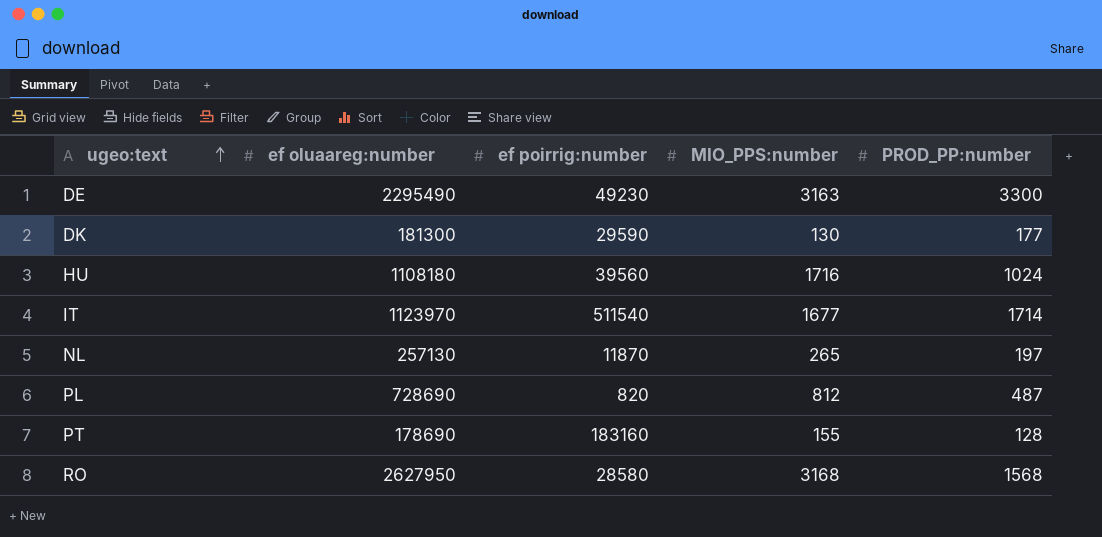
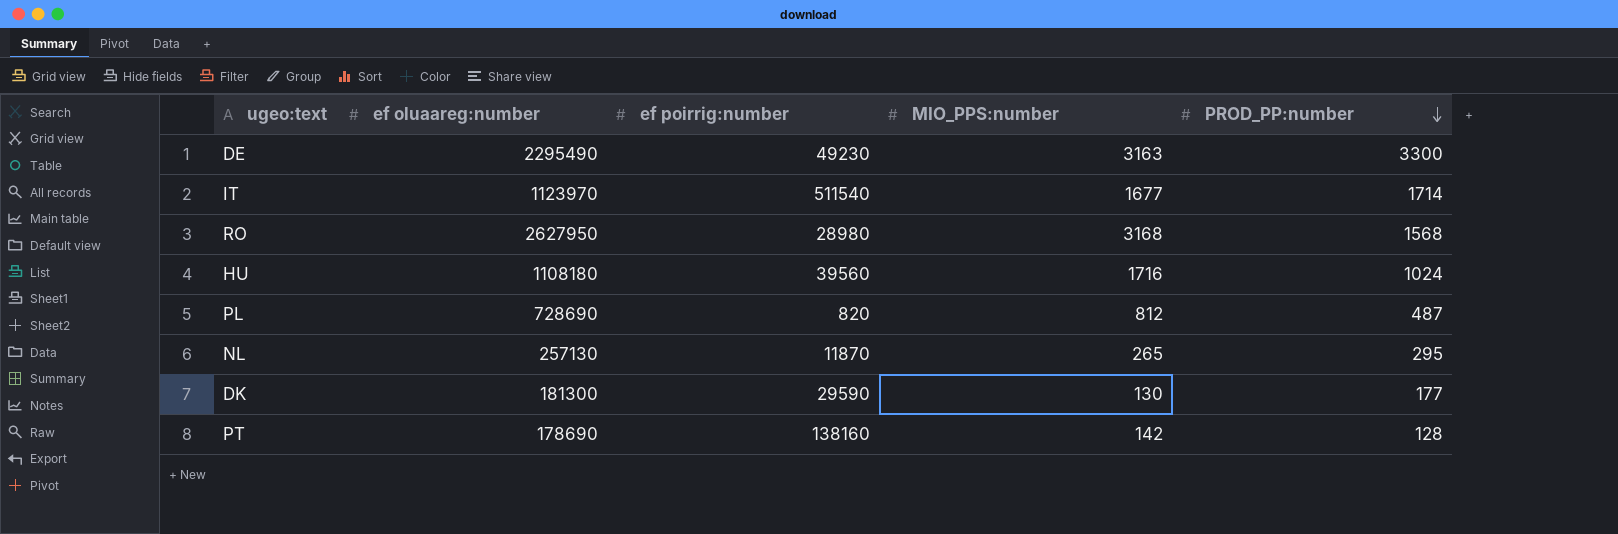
row order: ugeo:text ascending -> PROD_PP:number descending
RO | ef poirrig:number: 28580 -> 28980
NL | PROD_PP:number: 197 -> 295
PT | ef poirrig:number: 183160 -> 138160
PT | MIO_PPS:number: 155 -> 142

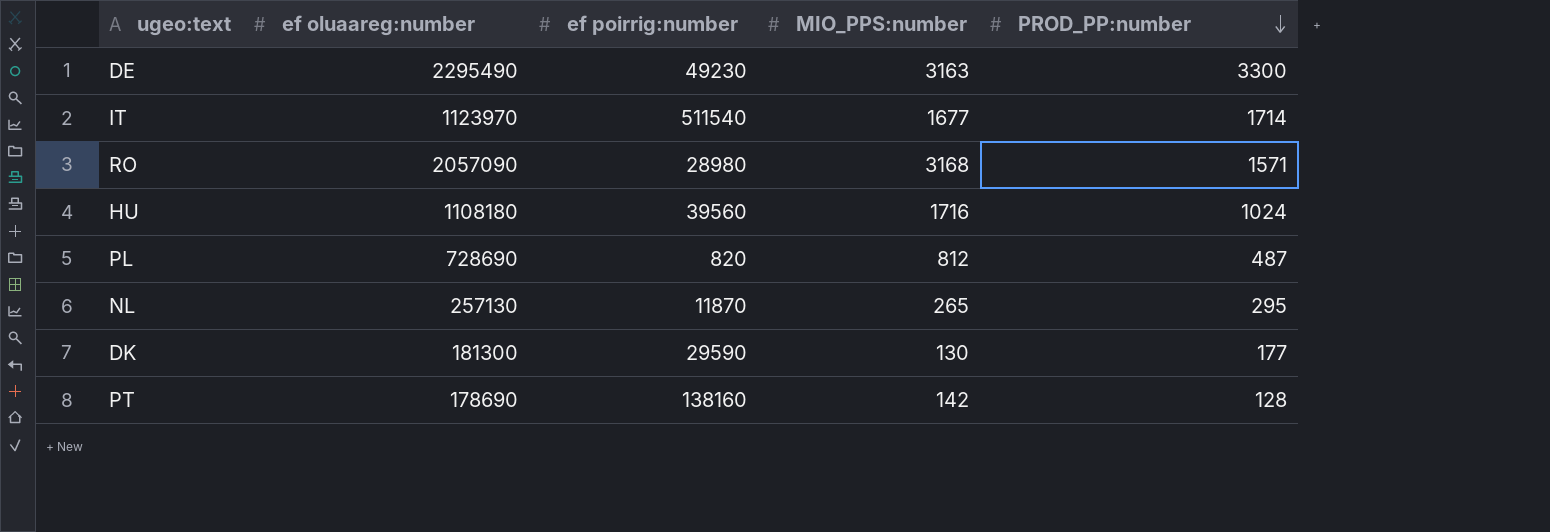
RO | ef oluaareg:number: 2627950 -> 2057090
RO | PROD_PP:number: 1568 -> 1571

